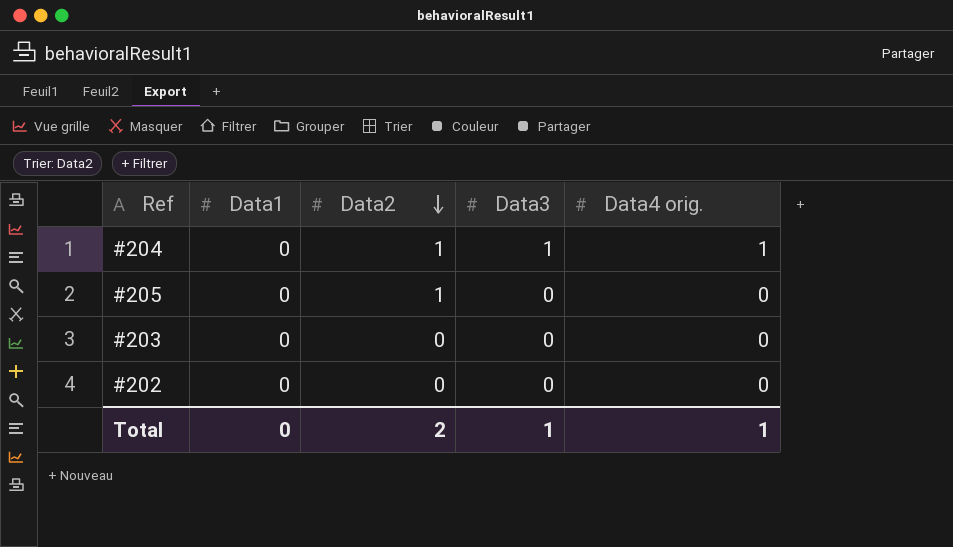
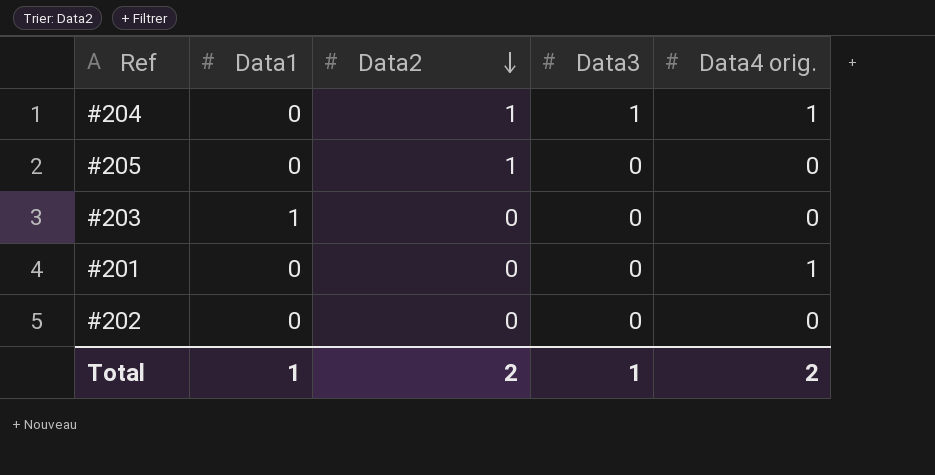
#203 | Data1: 0 -> 1
row #201: none -> 0 | 0 | 0 | 1
Total | Data1: 0 -> 1
Total | Data4 orig.: 1 -> 2

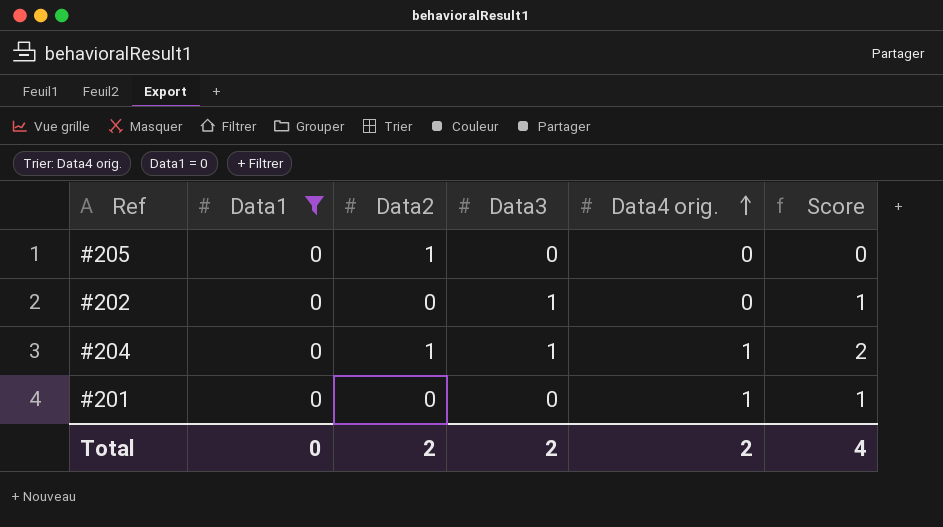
filter: none -> Data1 = 0
row order: Data2 descending -> Data4 orig. ascending
column Score | formula: none -> [Data3] + [Data4 orig.]
#202 | Data3: 0 -> 1
Total | Data1: 1 -> 0
Total | Data3: 1 -> 2

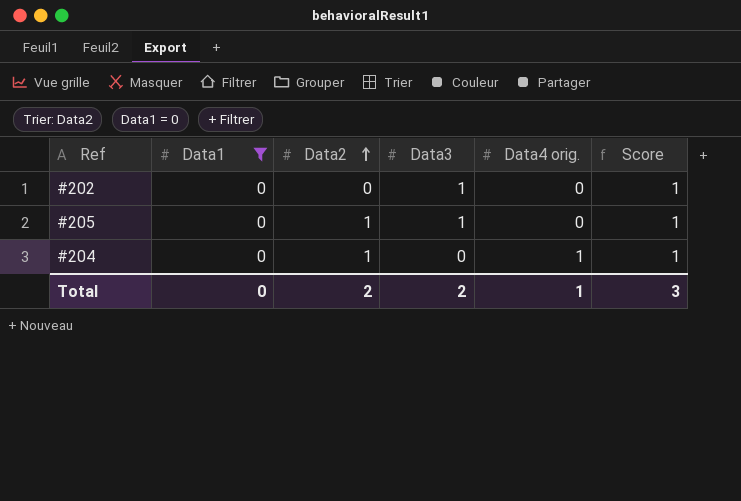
row order: Data4 orig. ascending -> Data2 ascending
row #201: 0 | 0 | 0 | 1 | 1 -> none
#205 | Data3: 0 -> 1
#205 | Score: 0 -> 1
#204 | Data3: 1 -> 0
#204 | Score: 2 -> 1
Total | Data4 orig.: 2 -> 1
Total | Score: 4 -> 3

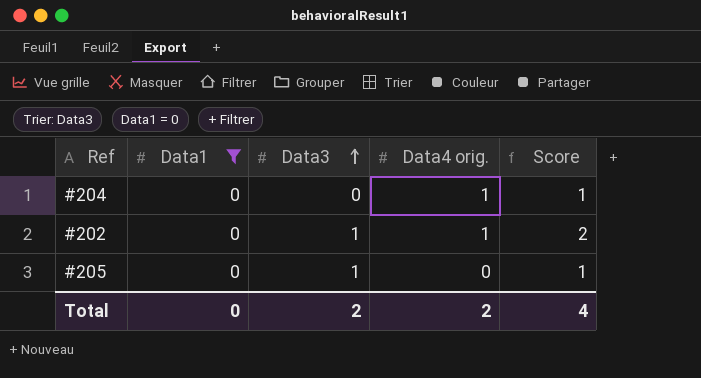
row order: Data2 ascending -> Data3 ascending
column Data2 | position: 3 -> none
#202 | Data4 orig.: 0 -> 1
#202 | Score: 1 -> 2
Total | Data4 orig.: 1 -> 2
Total | Score: 3 -> 4

